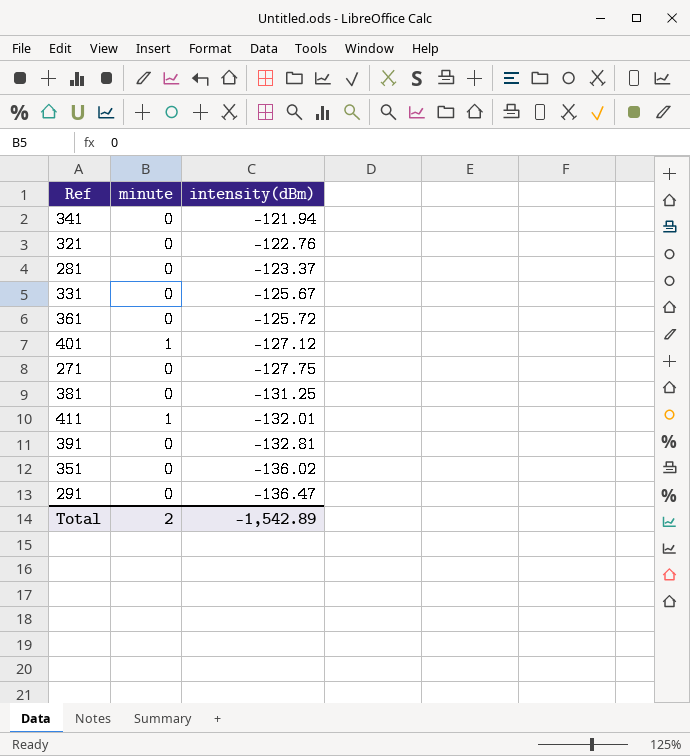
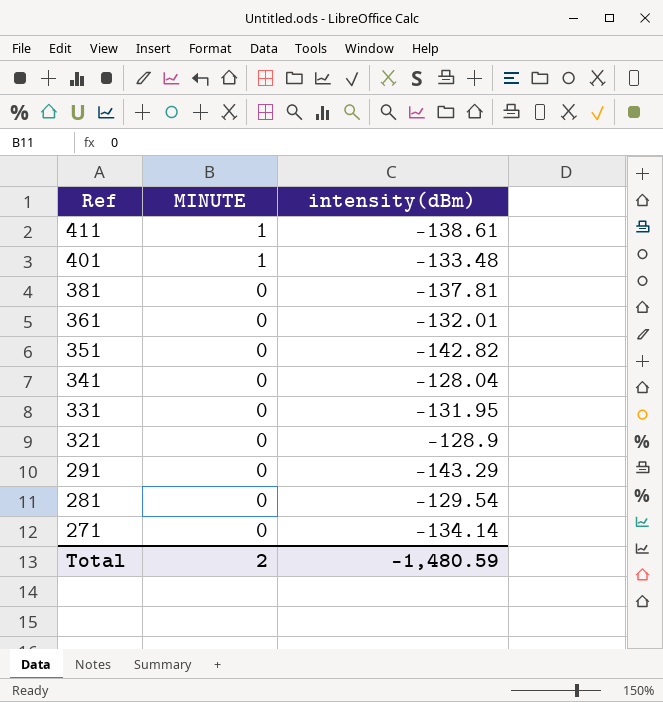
row order: intensity(dBm) descending -> Ref descending
column name: minute -> MINUTE
row 391: 0 | -132.81 -> none
411 | intensity(dBm): -132.01 -> -138.61
401 | intensity(dBm): -127.12 -> -133.48
381 | intensity(dBm): -131.25 -> -137.81
361 | intensity(dBm): -125.72 -> -132.01
351 | intensity(dBm): -136.02 -> -142.82
341 | intensity(dBm): -121.94 -> -128.04
331 | intensity(dBm): -125.67 -> -131.95
321 | intensity(dBm): -122.76 -> -128.9
291 | intensity(dBm): -136.47 -> -143.29
281 | intensity(dBm): -123.37 -> -129.54
271 | intensity(dBm): -127.75 -> -134.14
Total | intensity(dBm): -1,542.89 -> -1,480.59

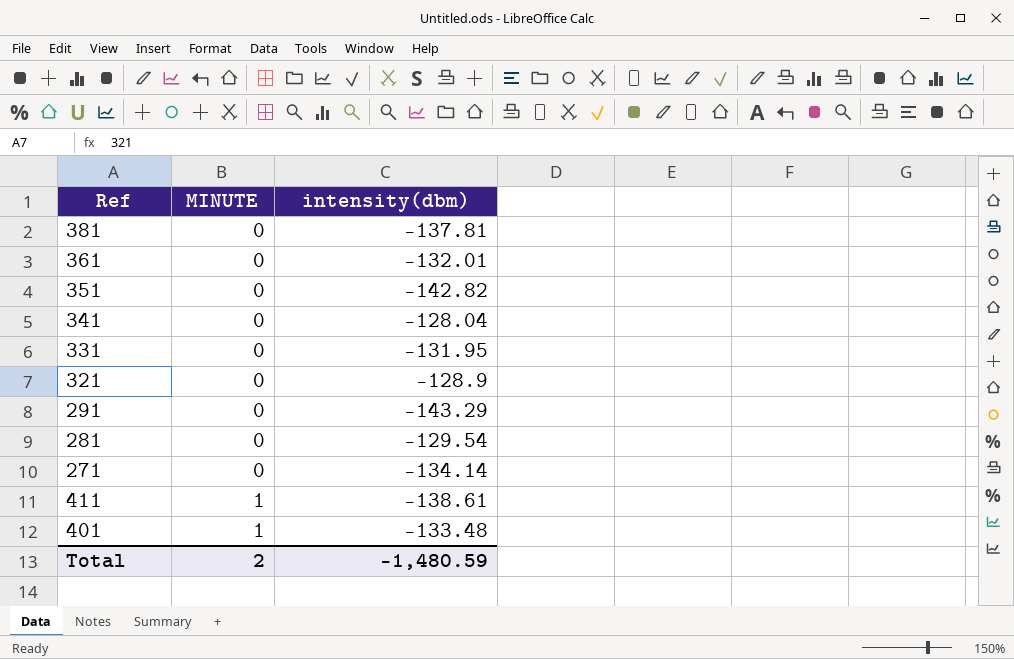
row order: Ref descending -> MINUTE ascending
column name: intensity(dBm) -> intensity(dbm)

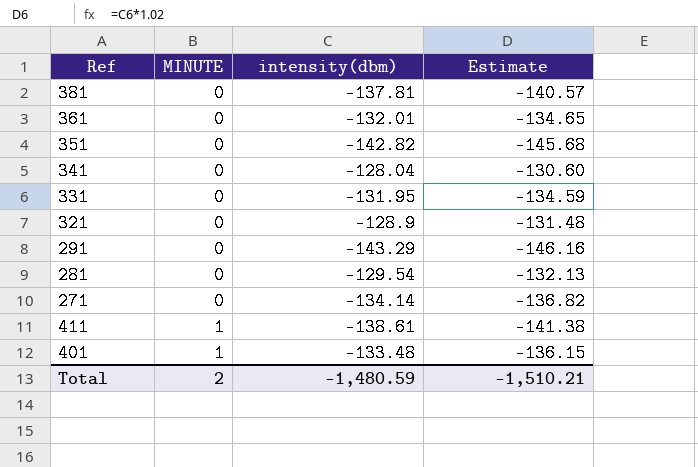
column Estimate | formula: none -> [intensity(dbm)] * 1.02

